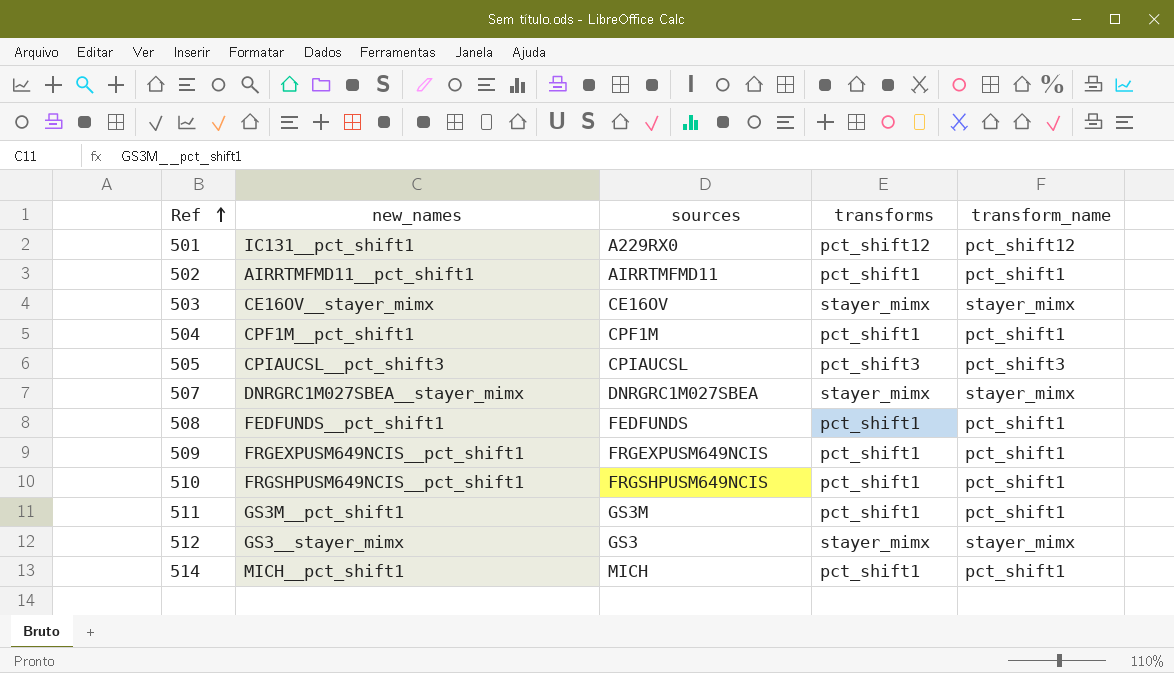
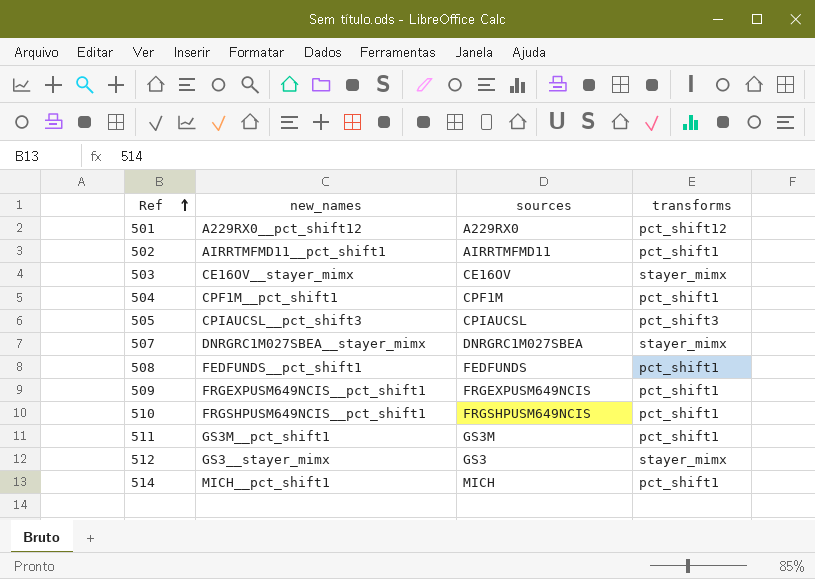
column transform_name | position: 5 -> none
501 | new_names: IC131__pct_shift1 -> A229RX0__pct_shift12

